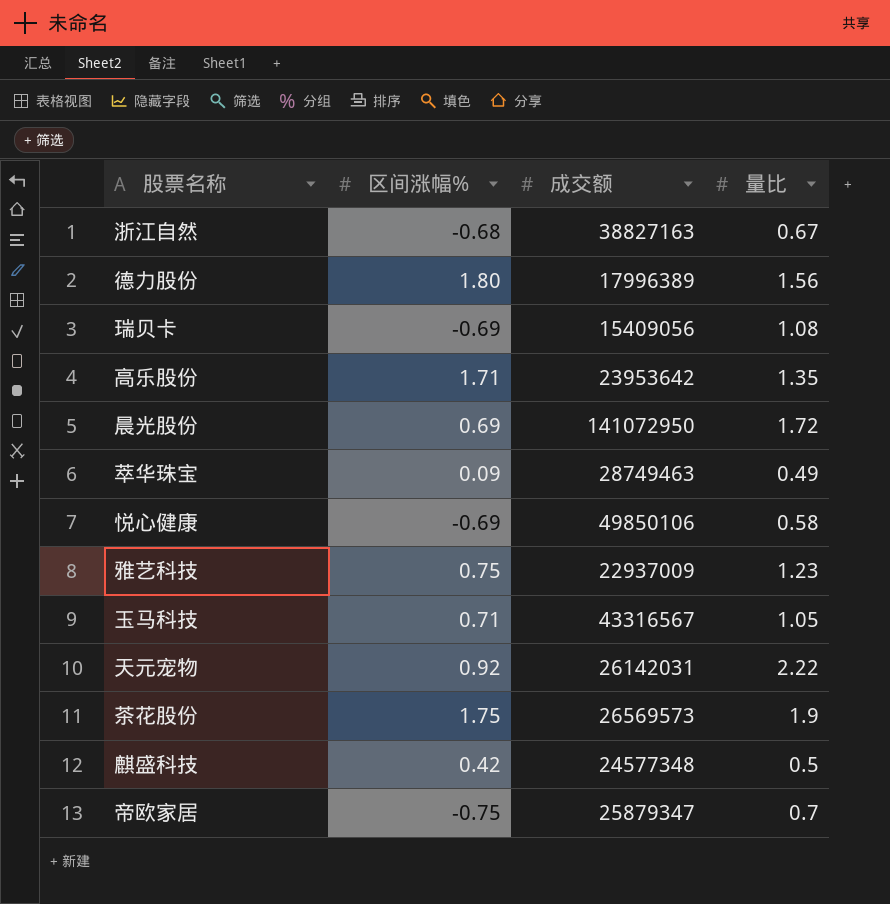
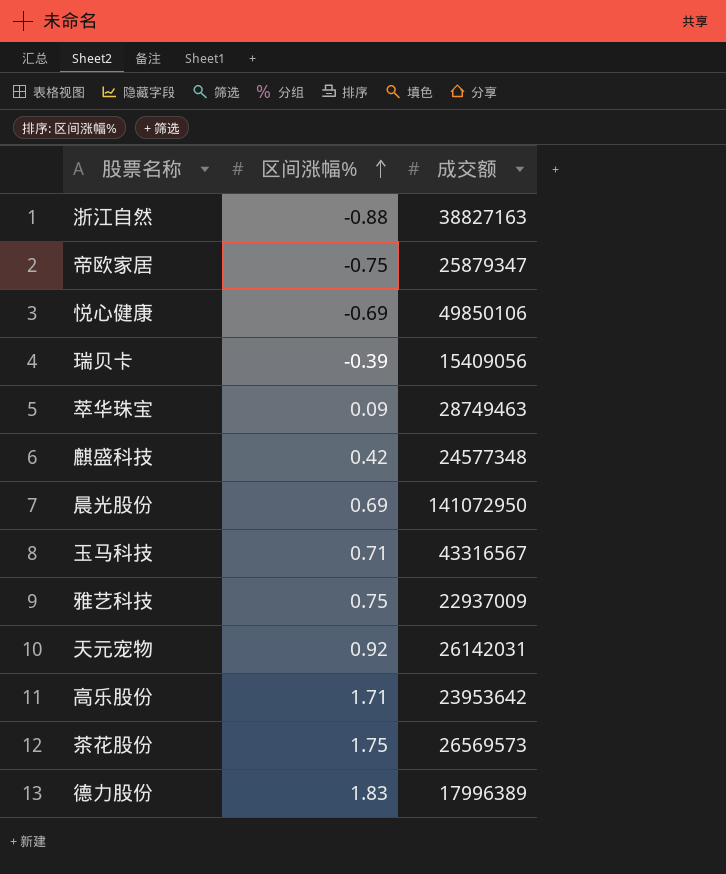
row order: none -> 区间涨幅% ascending
column 量比 | position: 4 -> none
浙江自然 | 区间涨幅%: -0.68 -> -0.88
瑞贝卡 | 区间涨幅%: -0.69 -> -0.39
德力股份 | 区间涨幅%: 1.80 -> 1.83

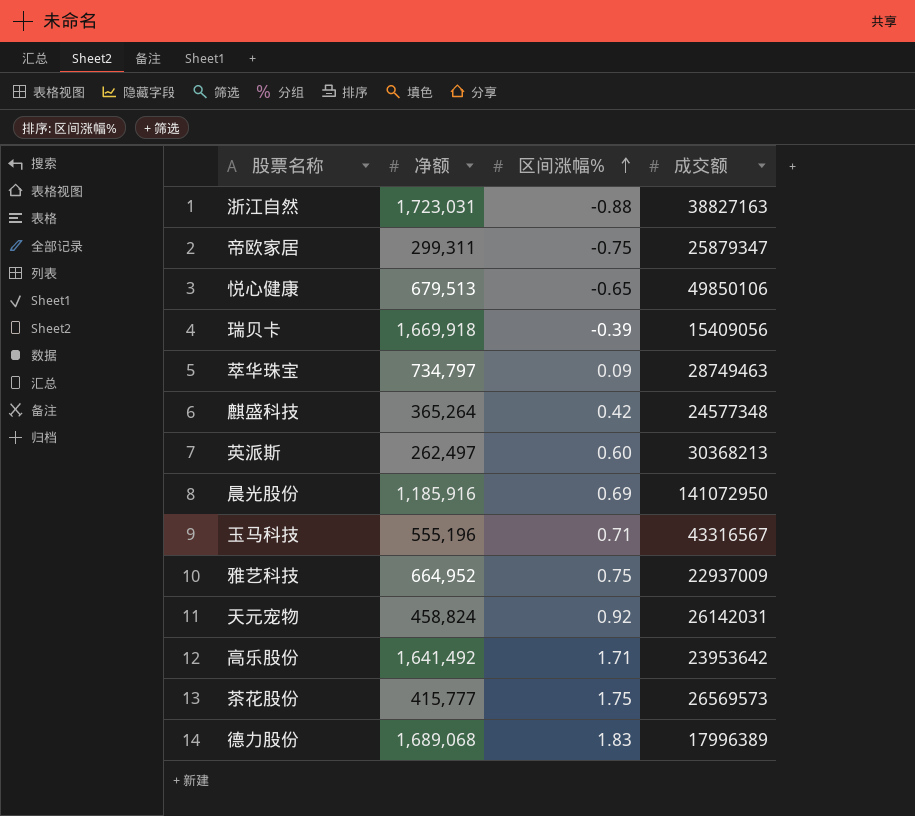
column 净额 | position: none -> 2
悦心健康 | 区间涨幅%: -0.69 -> -0.65
row 英派斯: none -> 262,497 | 0.60 | 30368213

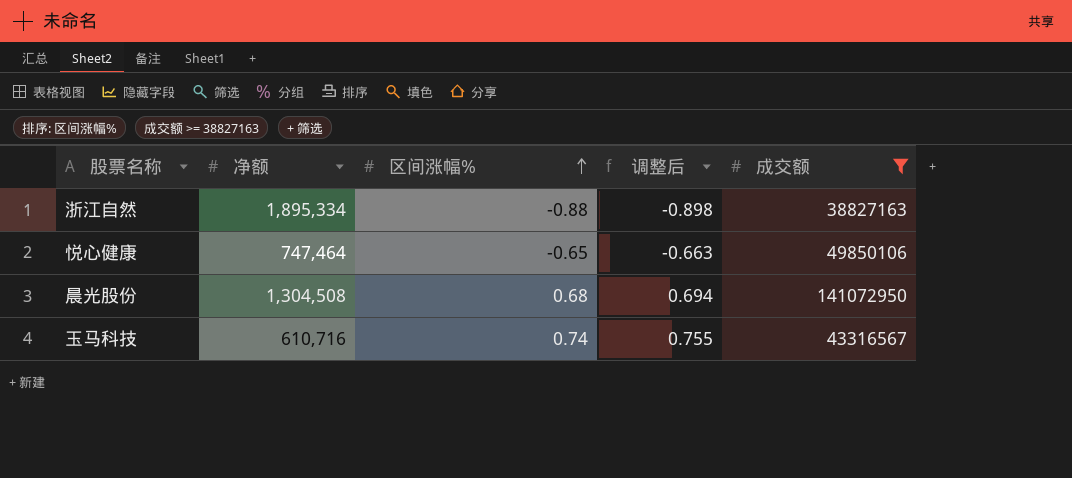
filter: none -> 成交额 >= 38827163
column 调整后 | formula: none -> [区间涨幅%] * 1.02
浙江自然 | 净额: 1,723,031 -> 1,895,334
悦心健康 | 净额: 679,513 -> 747,464
晨光股份 | 净额: 1,185,916 -> 1,304,508
晨光股份 | 区间涨幅%: 0.69 -> 0.68
玉马科技 | 净额: 555,196 -> 610,716
玉马科技 | 区间涨幅%: 0.71 -> 0.74

